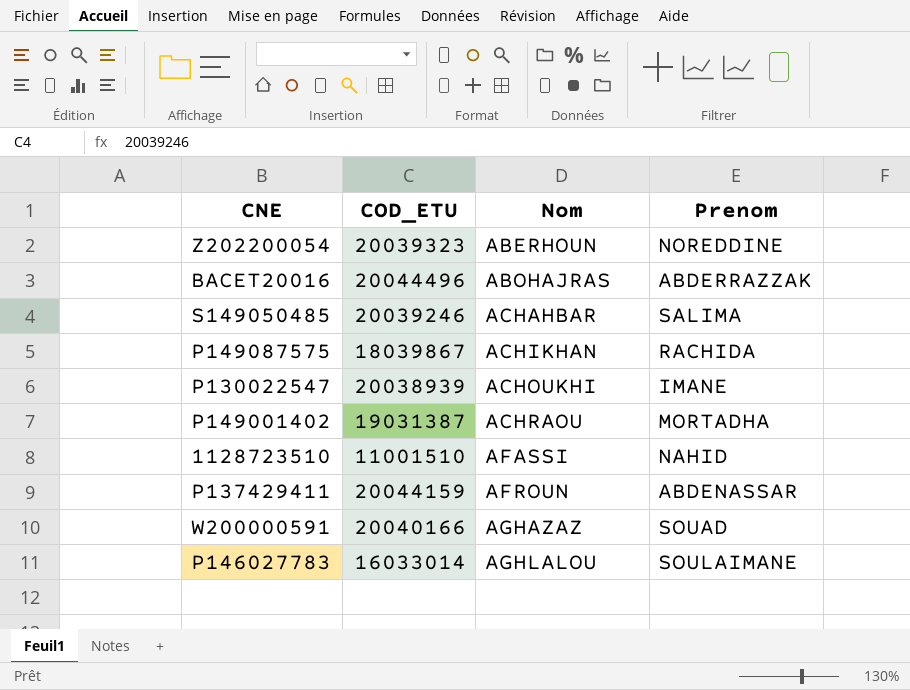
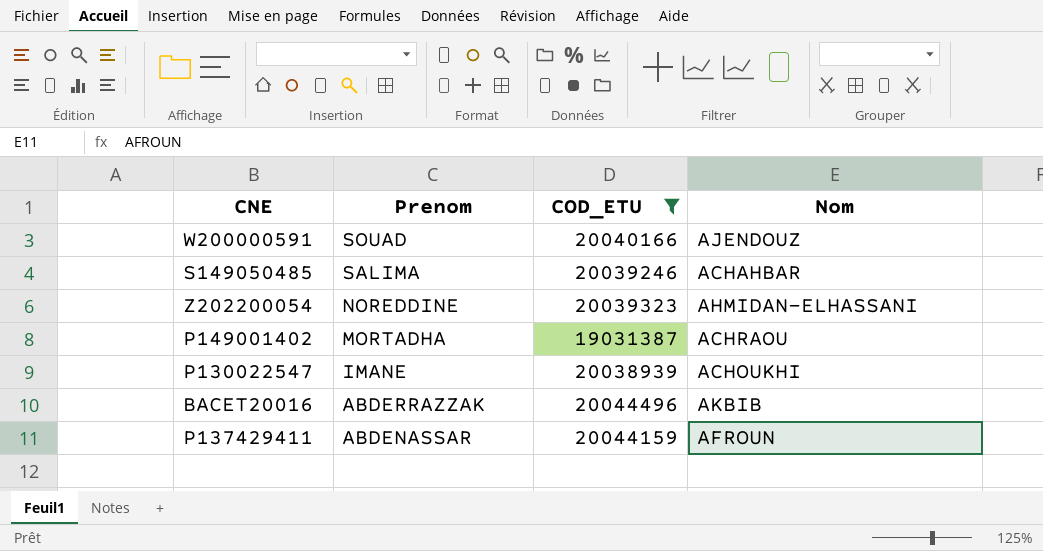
filter: none -> COD_ETU >= 19031387
row order: Nom ascending -> Prenom descending
column Prenom | position: 4 -> 2
W200000591 | Nom: AGHAZAZ -> AJENDOUZ
Z202200054 | Nom: ABERHOUN -> AHMIDAN-ELHASSANI
BACET20016 | Nom: ABOHAJRAS -> AKBIB

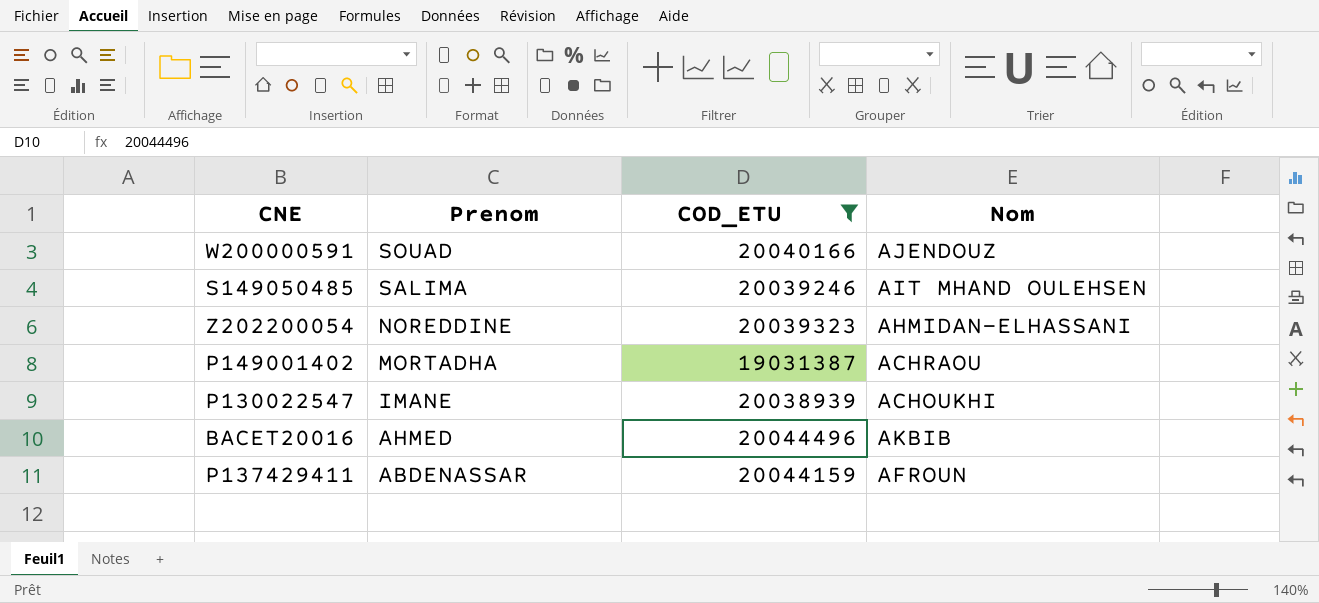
S149050485 | Nom: ACHAHBAR -> AIT MHAND OULEHSEN
BACET20016 | Prenom: ABDERRAZZAK -> AHMED

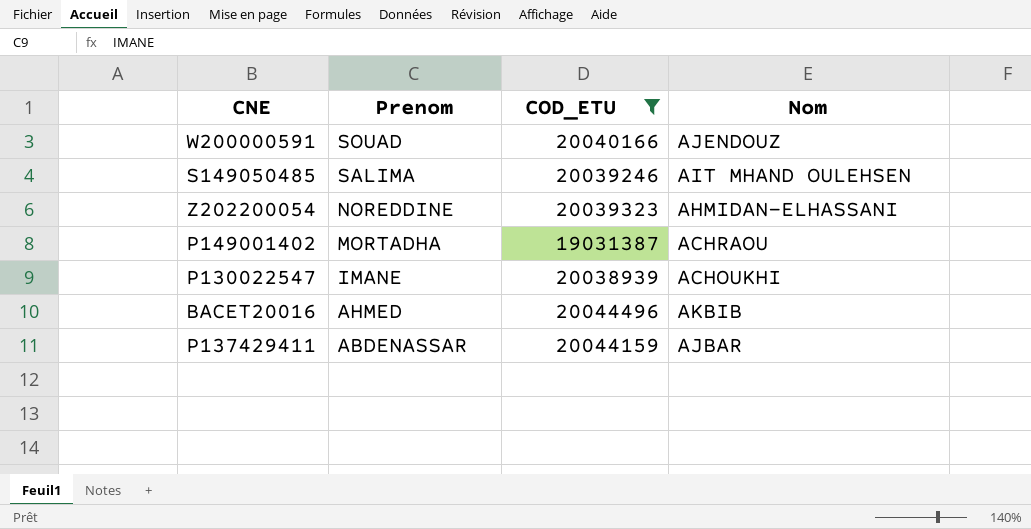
P137429411 | Nom: AFROUN -> AJBAR

